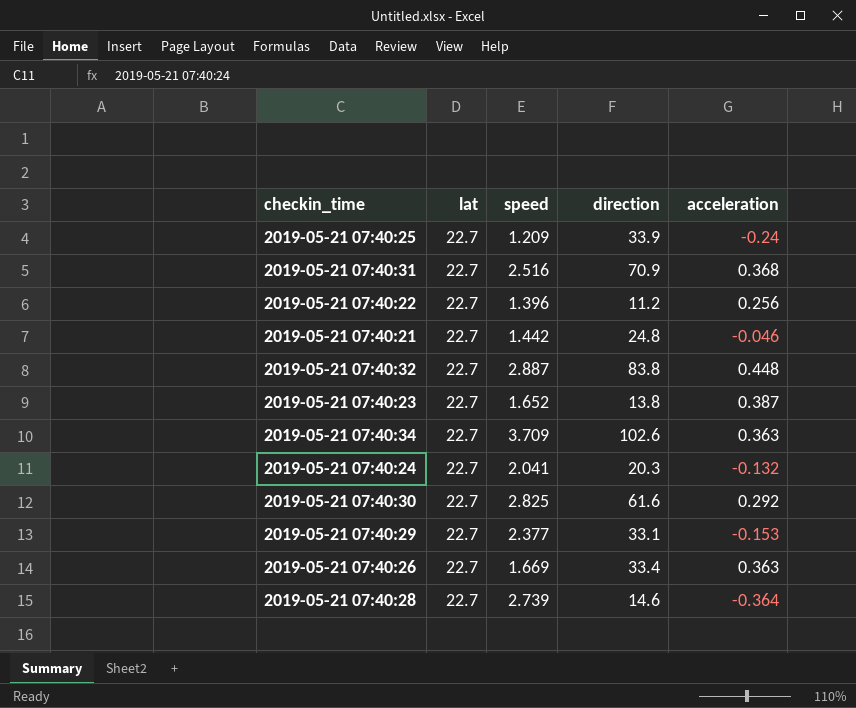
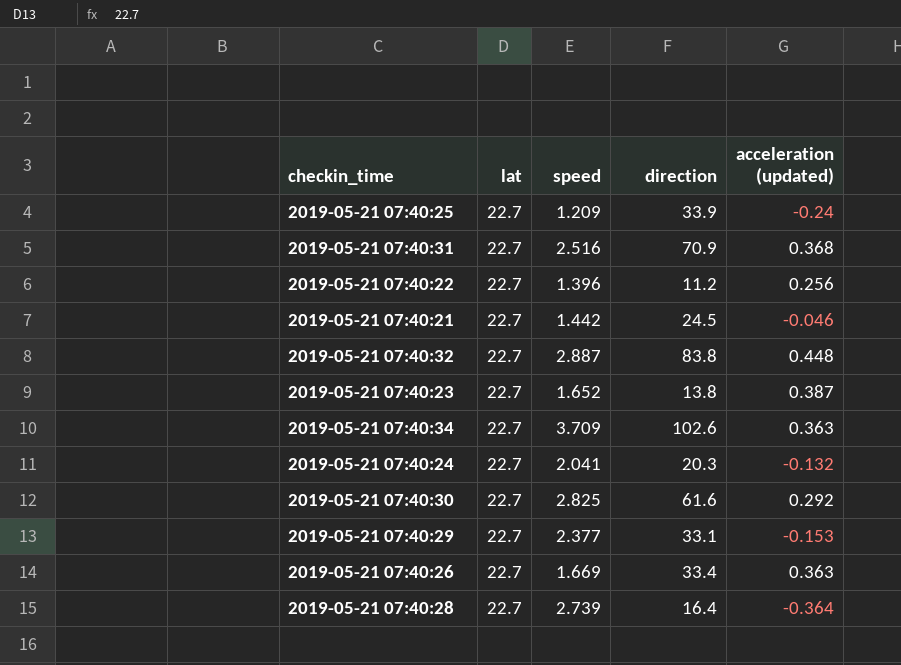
column name: acceleration -> acceleration (updated)
2019-05-21 07:40:21 | direction: 24.8 -> 24.5
2019-05-21 07:40:28 | direction: 14.6 -> 16.4

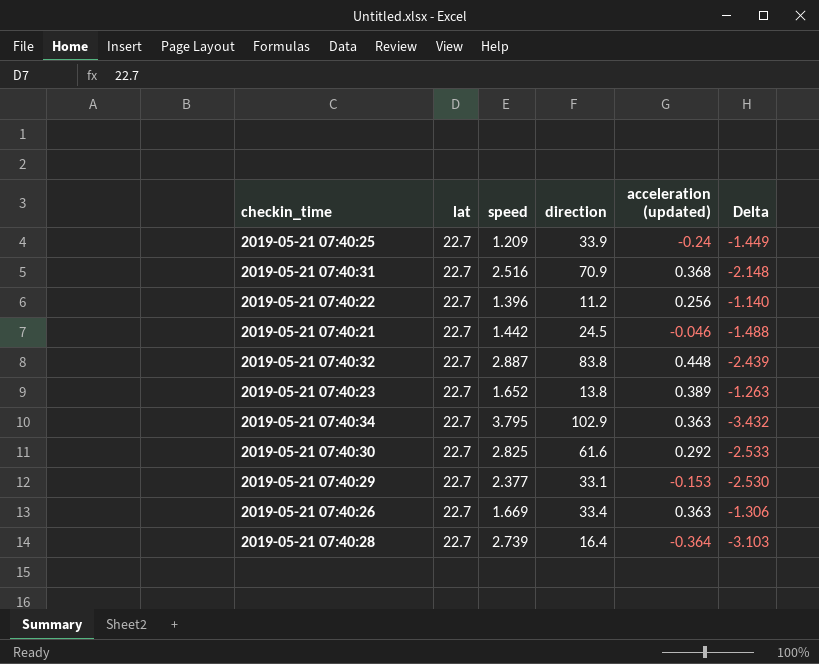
column Delta | formula: none -> [acceleration (updated)] - [speed]
row 2019-05-21 07:40:24: 22.7 | 2.041 | 20.3 | -0.132 -> none
2019-05-21 07:40:23 | acceleration (updated): 0.387 -> 0.389
2019-05-21 07:40:34 | speed: 3.709 -> 3.795
2019-05-21 07:40:34 | direction: 102.6 -> 102.9

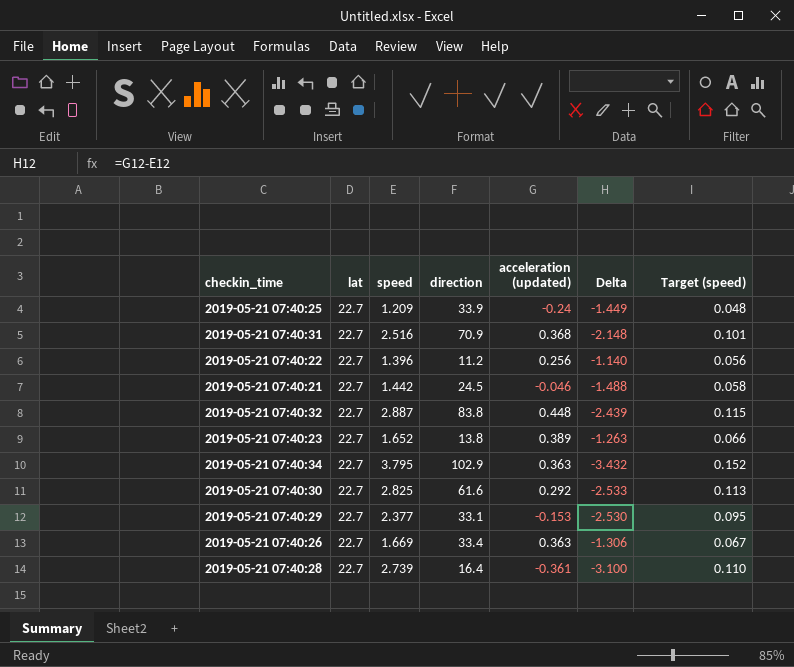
column Target (speed) | formula: none -> [speed] * 0.04
2019-05-21 07:40:28 | acceleration (updated): -0.364 -> -0.361
2019-05-21 07:40:28 | Delta: -3.103 -> -3.100

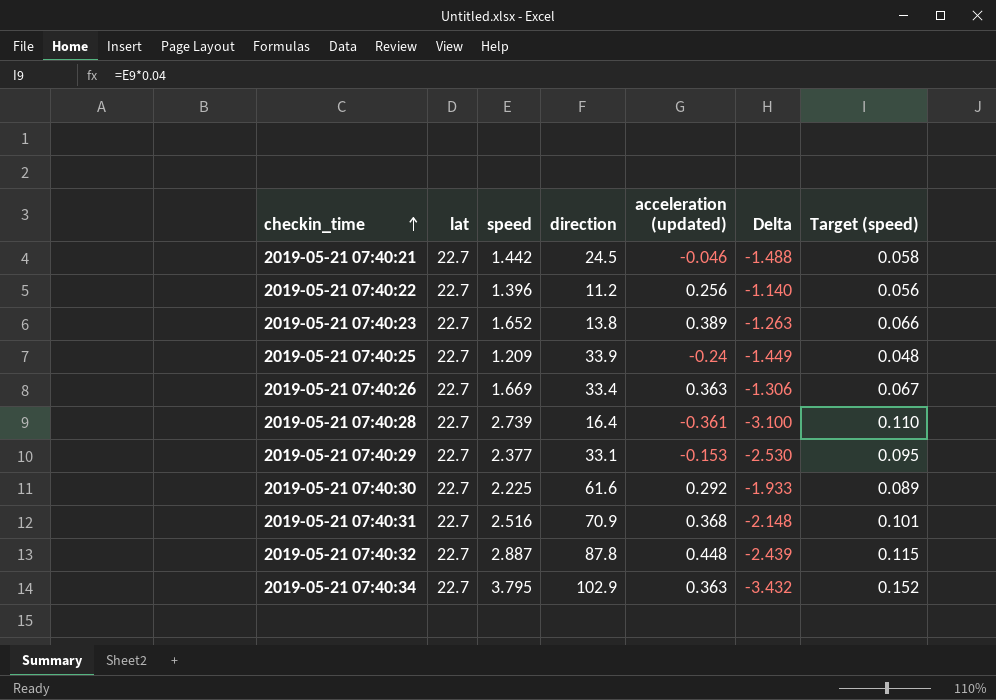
row order: none -> checkin_time ascending
2019-05-21 07:40:30 | speed: 2.825 -> 2.225
2019-05-21 07:40:30 | Delta: -2.533 -> -1.933
2019-05-21 07:40:30 | Target (speed): 0.113 -> 0.089
2019-05-21 07:40:32 | direction: 83.8 -> 87.8

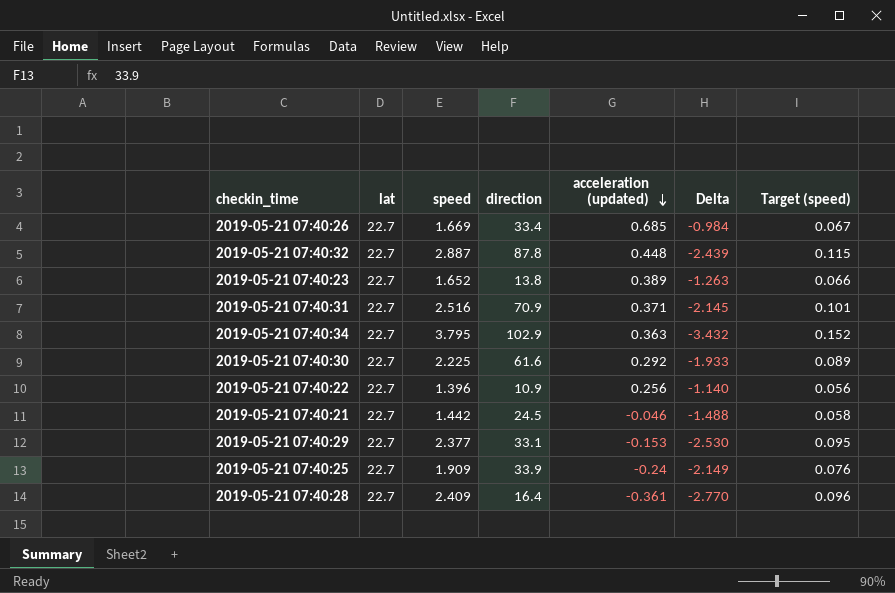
row order: checkin_time ascending -> acceleration (updated) descending
2019-05-21 07:40:26 | acceleration (updated): 0.363 -> 0.685
2019-05-21 07:40:26 | Delta: -1.306 -> -0.984
2019-05-21 07:40:31 | acceleration (updated): 0.368 -> 0.371
2019-05-21 07:40:31 | Delta: -2.148 -> -2.145
2019-05-21 07:40:22 | direction: 11.2 -> 10.9
2019-05-21 07:40:25 | speed: 1.209 -> 1.909
2019-05-21 07:40:25 | Delta: -1.449 -> -2.149
2019-05-21 07:40:25 | Target (speed): 0.048 -> 0.076
2019-05-21 07:40:28 | speed: 2.739 -> 2.409
2019-05-21 07:40:28 | Delta: -3.100 -> -2.770
2019-05-21 07:40:28 | Target (speed): 0.110 -> 0.096

